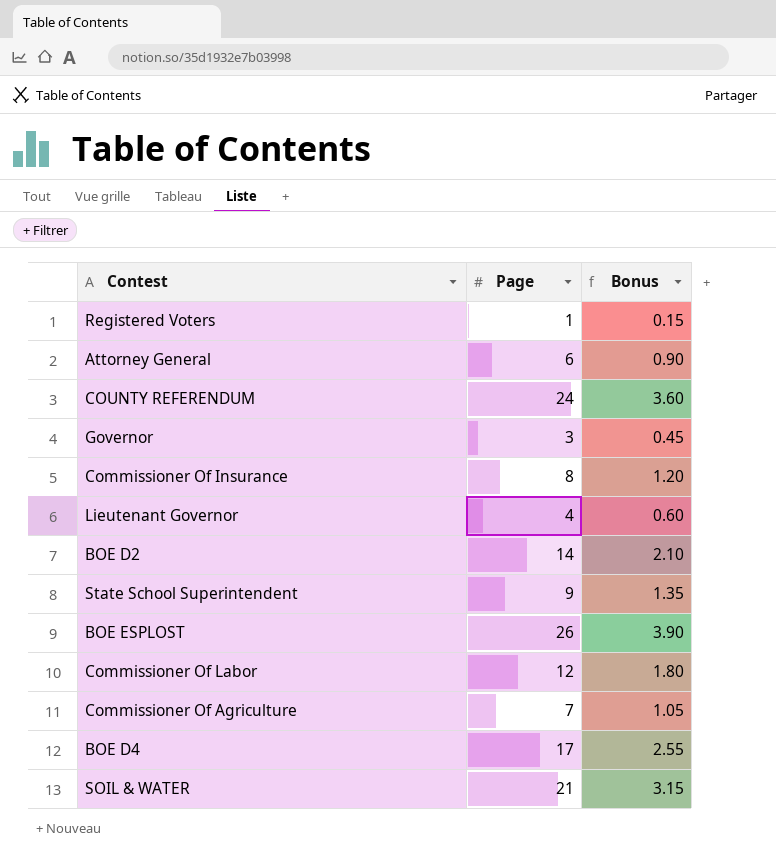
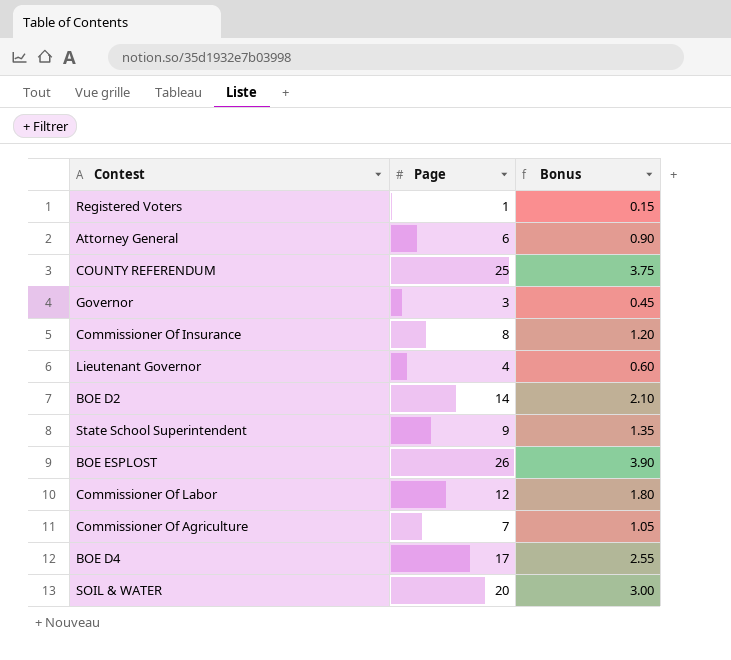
COUNTY REFERENDUM | Page: 24 -> 25
COUNTY REFERENDUM | Bonus: 3.60 -> 3.75
SOIL & WATER | Page: 21 -> 20
SOIL & WATER | Bonus: 3.15 -> 3.00

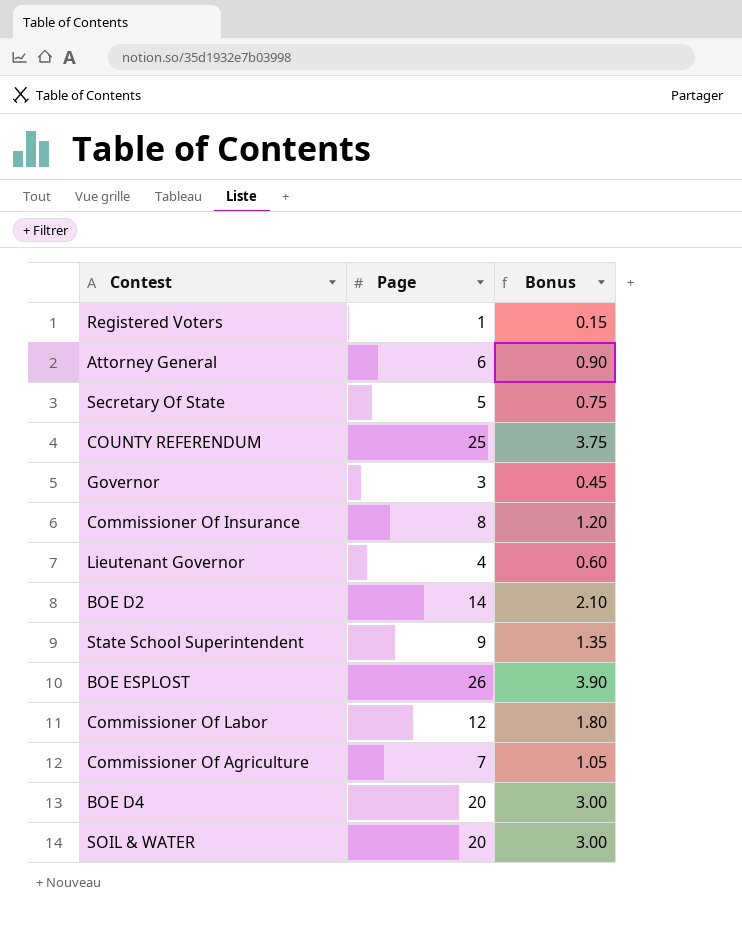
row Secretary Of State: none -> 5 | 0.75
BOE D4 | Page: 17 -> 20
BOE D4 | Bonus: 2.55 -> 3.00

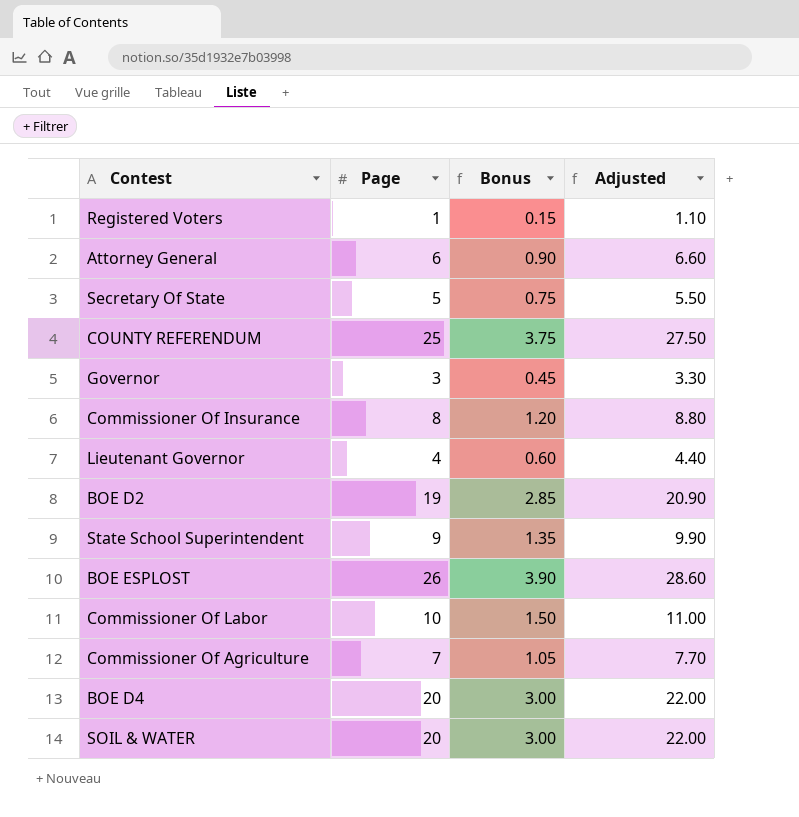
column Adjusted | formula: none -> [Page] * 1.1
BOE D2 | Page: 14 -> 19
BOE D2 | Bonus: 2.10 -> 2.85
Commissioner Of Labor | Page: 12 -> 10
Commissioner Of Labor | Bonus: 1.80 -> 1.50

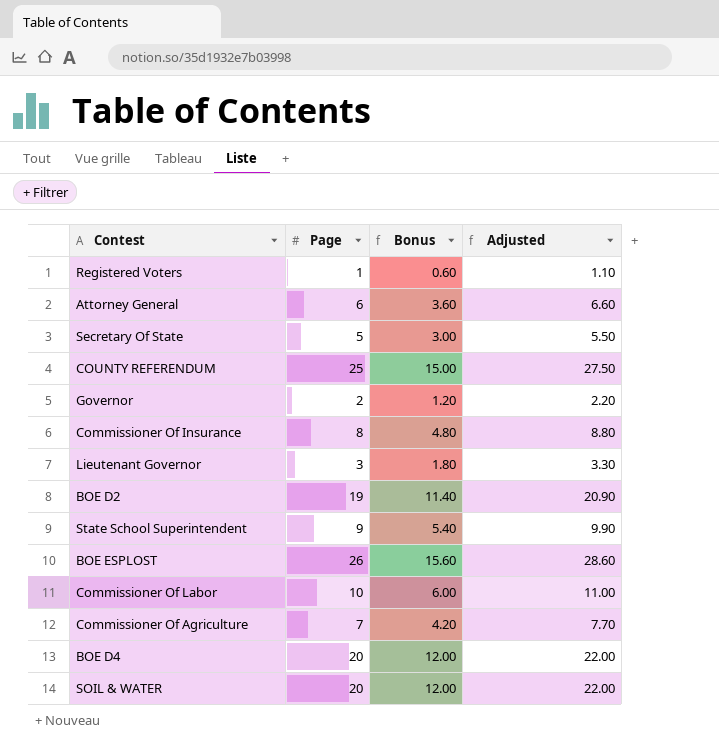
column Bonus | formula: [Page] * 0.15 -> [Page] * 0.6
Governor | Page: 3 -> 2
Governor | Adjusted: 3.30 -> 2.20
Lieutenant Governor | Page: 4 -> 3
Lieutenant Governor | Adjusted: 4.40 -> 3.30

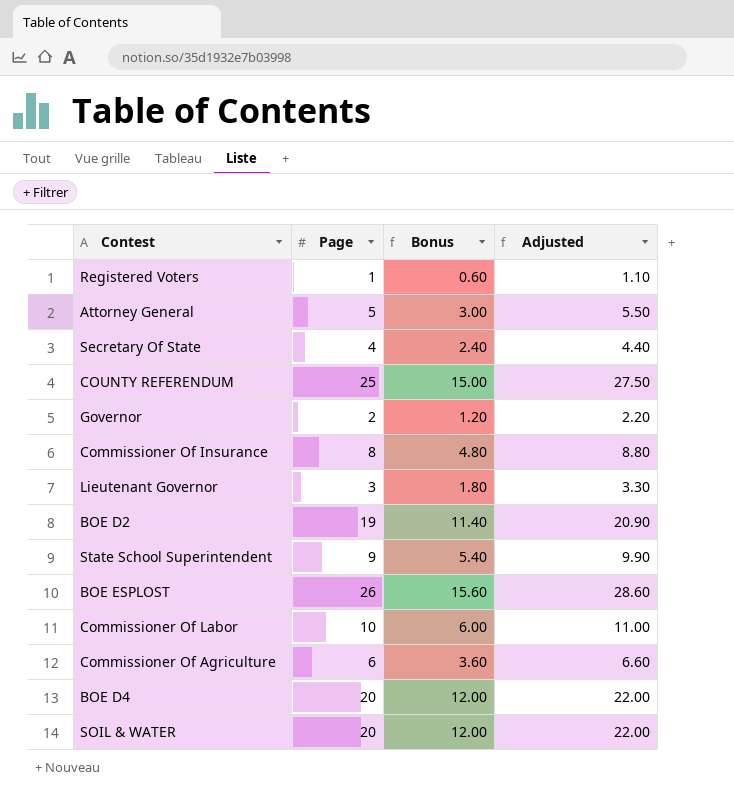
Attorney General | Page: 6 -> 5
Attorney General | Bonus: 3.60 -> 3.00
Attorney General | Adjusted: 6.60 -> 5.50
Secretary Of State | Page: 5 -> 4
Secretary Of State | Bonus: 3.00 -> 2.40
Secretary Of State | Adjusted: 5.50 -> 4.40
Commissioner Of Agriculture | Page: 7 -> 6
Commissioner Of Agriculture | Bonus: 4.20 -> 3.60
Commissioner Of Agriculture | Adjusted: 7.70 -> 6.60

